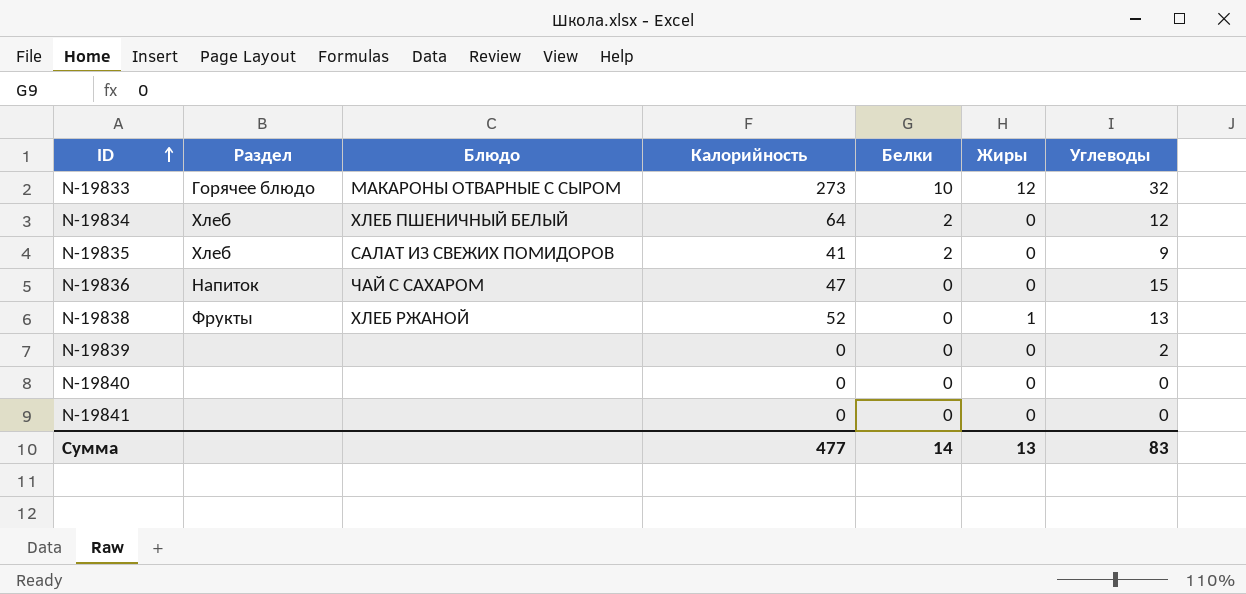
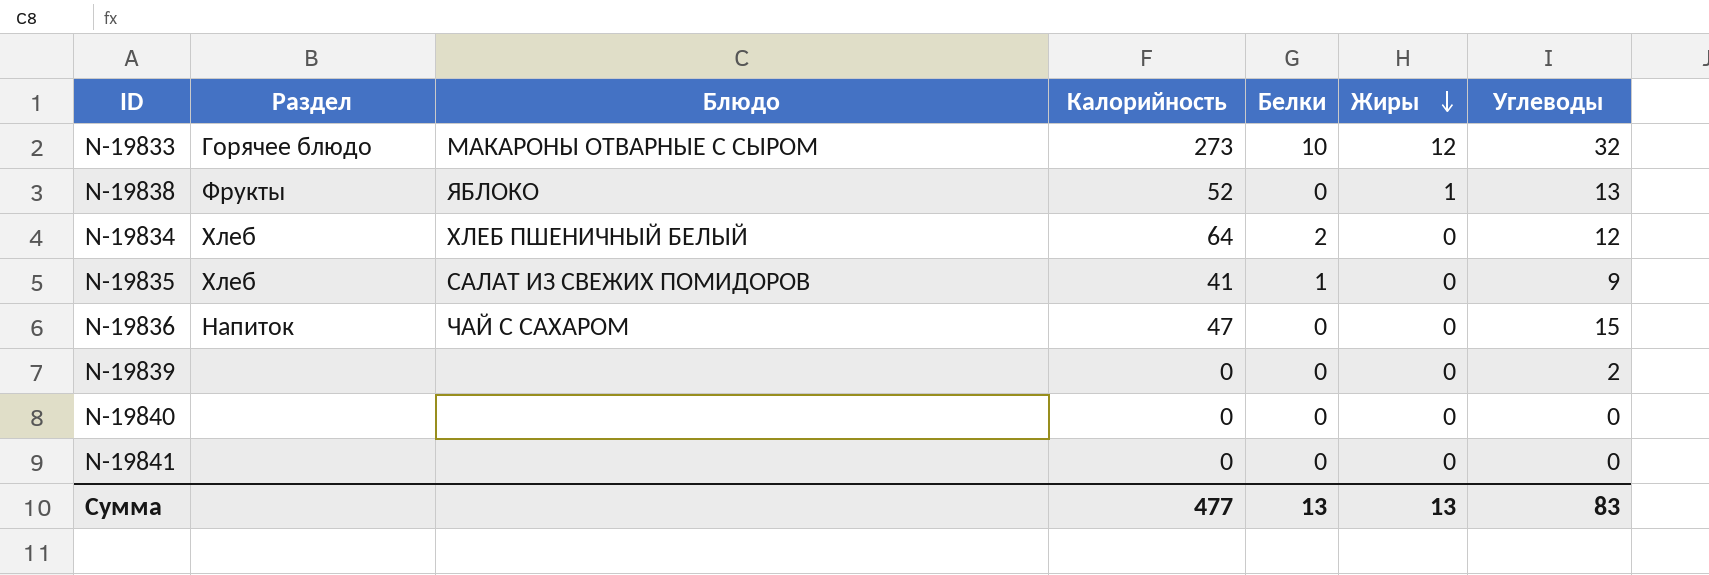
row order: ID ascending -> Жиры descending
N-19838 | Блюдо: ХЛЕБ РЖАНОЙ -> ЯБЛОКО
N-19835 | Белки: 2 -> 1
Сумма | Белки: 14 -> 13

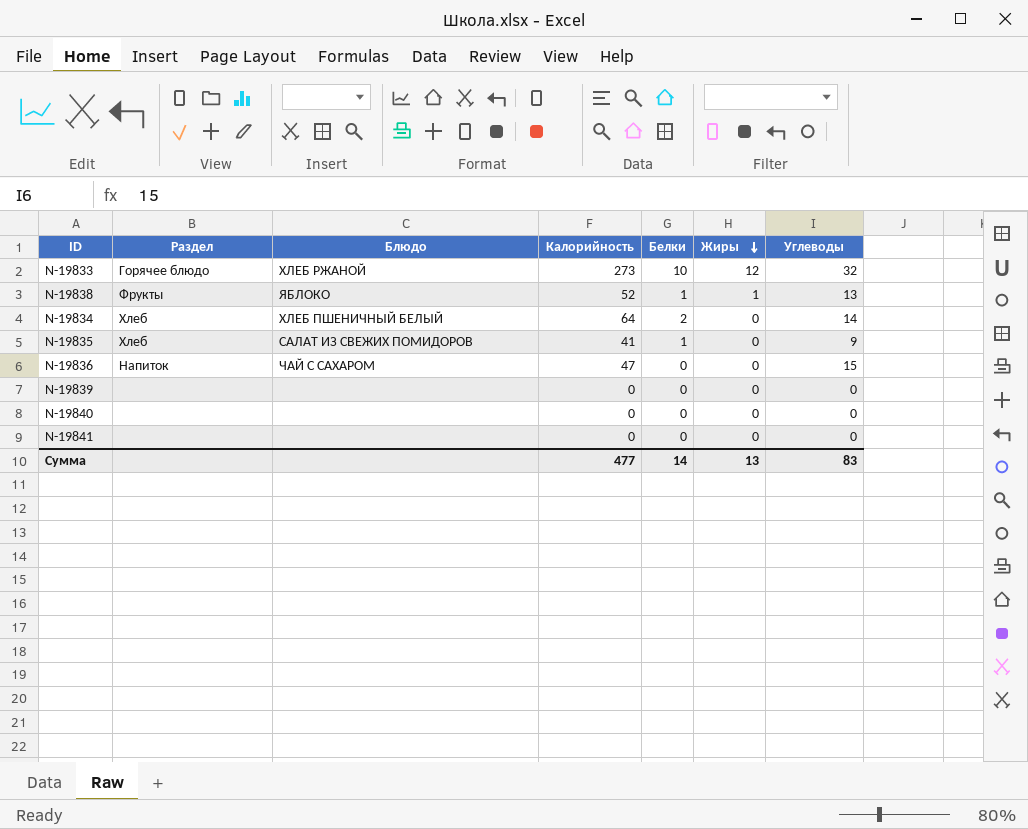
N-19833 | Блюдо: МАКАРОНЫ ОТВАРНЫЕ С СЫРОМ -> ХЛЕБ РЖАНОЙ
N-19838 | Белки: 0 -> 1
N-19834 | Углеводы: 12 -> 14
N-19839 | Углеводы: 2 -> 0
Сумма | Белки: 13 -> 14

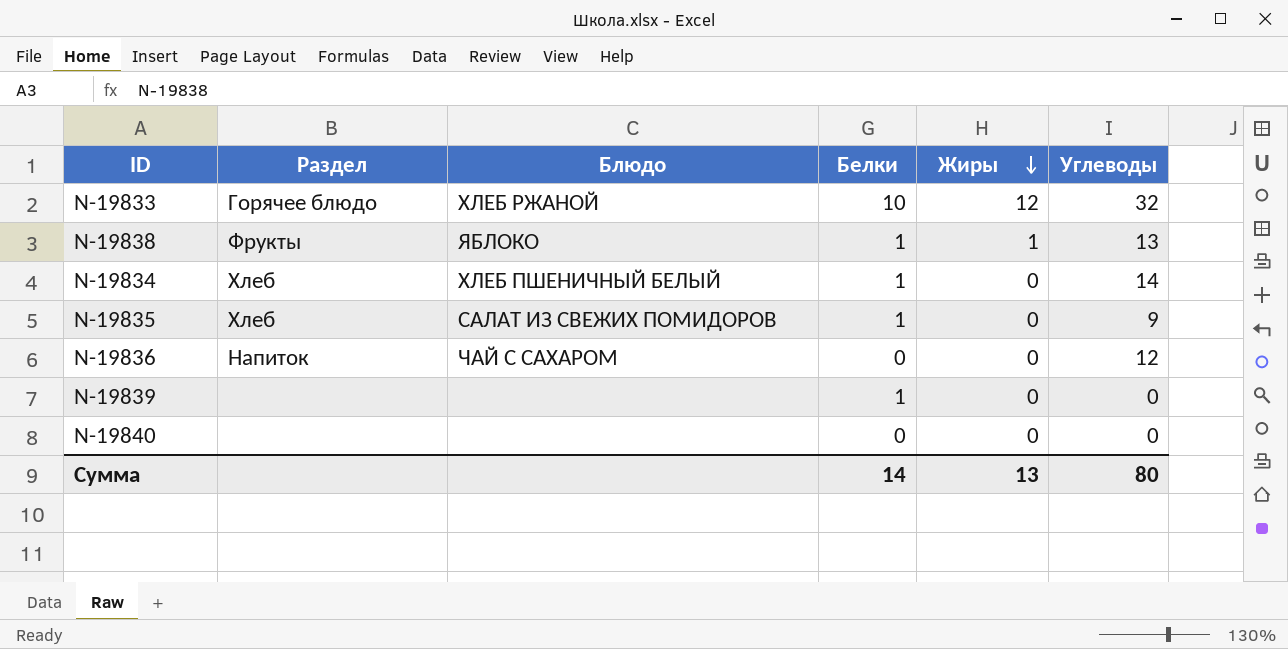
column Калорийность | position: 4 -> none
row N-19841: none | none | 0 | 0 | 0 | 0 -> none
N-19834 | Белки: 2 -> 1
N-19836 | Углеводы: 15 -> 12
N-19839 | Белки: 0 -> 1
Сумма | Углеводы: 83 -> 80

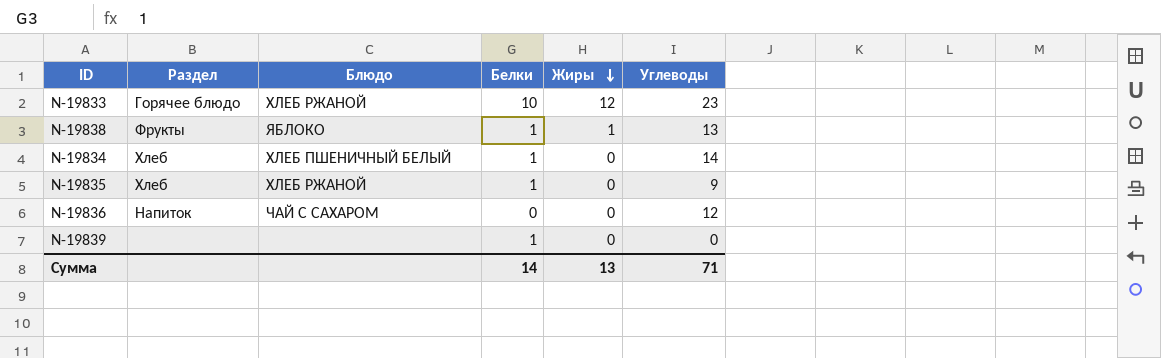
row N-19840: none | none | 0 | 0 | 0 -> none
N-19833 | Углеводы: 32 -> 23
N-19835 | Блюдо: САЛАТ ИЗ СВЕЖИХ ПОМИДОРОВ -> ХЛЕБ РЖАНОЙ
Сумма | Углеводы: 80 -> 71

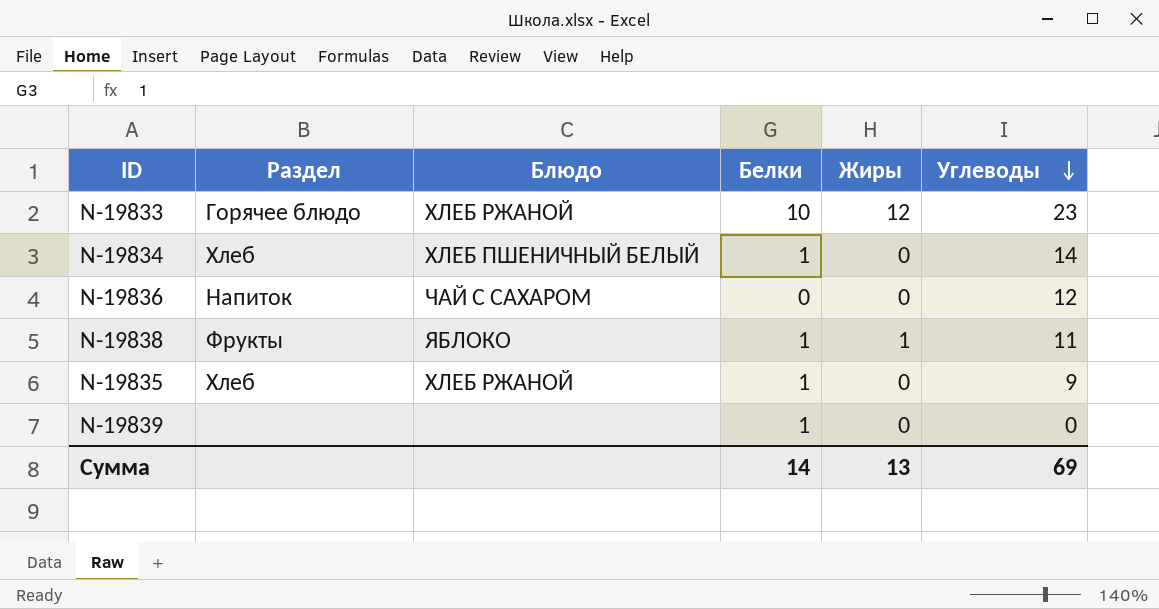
row order: Жиры descending -> Углеводы descending
N-19838 | Углеводы: 13 -> 11
Сумма | Углеводы: 71 -> 69

